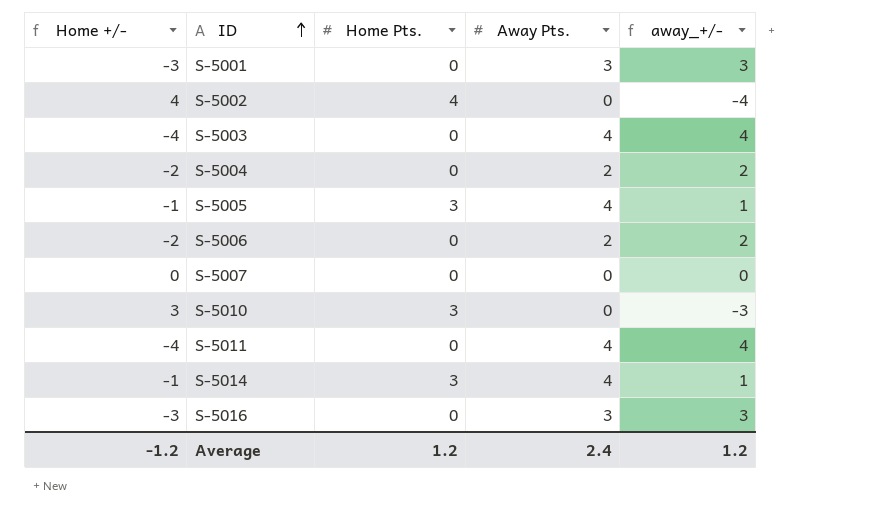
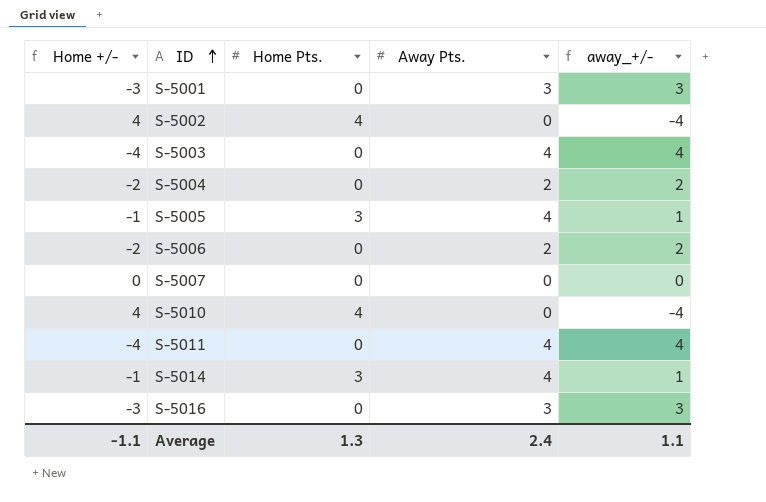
S-5010 | Home +/-: 3 -> 4
S-5010 | Home Pts.: 3 -> 4
S-5010 | away_+/-: -3 -> -4
Average | Home +/-: -1.2 -> -1.1
Average | Home Pts.: 1.2 -> 1.3
Average | away_+/-: 1.2 -> 1.1

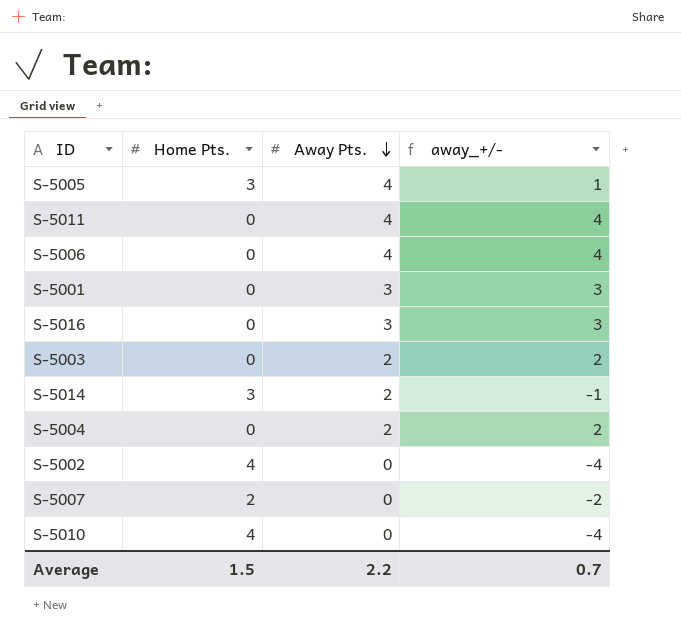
row order: ID ascending -> Away Pts. descending
column Home +/- | formula: [Home Pts.] - [Away Pts.] -> none
S-5006 | Away Pts.: 2 -> 4
S-5006 | away_+/-: 2 -> 4
S-5003 | Away Pts.: 4 -> 2
S-5003 | away_+/-: 4 -> 2
S-5014 | Away Pts.: 4 -> 2
S-5014 | away_+/-: 1 -> -1
S-5007 | Home Pts.: 0 -> 2
S-5007 | away_+/-: 0 -> -2
Average | Home Pts.: 1.3 -> 1.5
Average | Away Pts.: 2.4 -> 2.2
Average | away_+/-: 1.1 -> 0.7

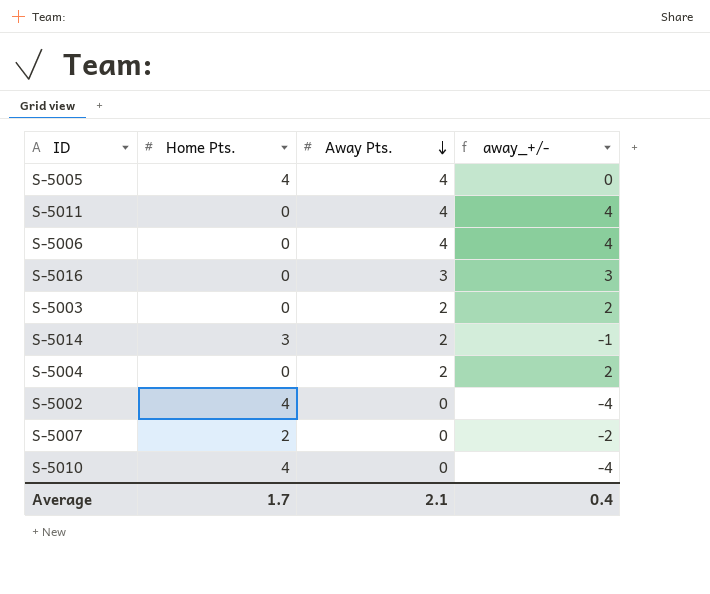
row S-5001: 0 | 3 | 3 -> none
S-5005 | Home Pts.: 3 -> 4
S-5005 | away_+/-: 1 -> 0
Average | Home Pts.: 1.5 -> 1.7
Average | Away Pts.: 2.2 -> 2.1
Average | away_+/-: 0.7 -> 0.4

